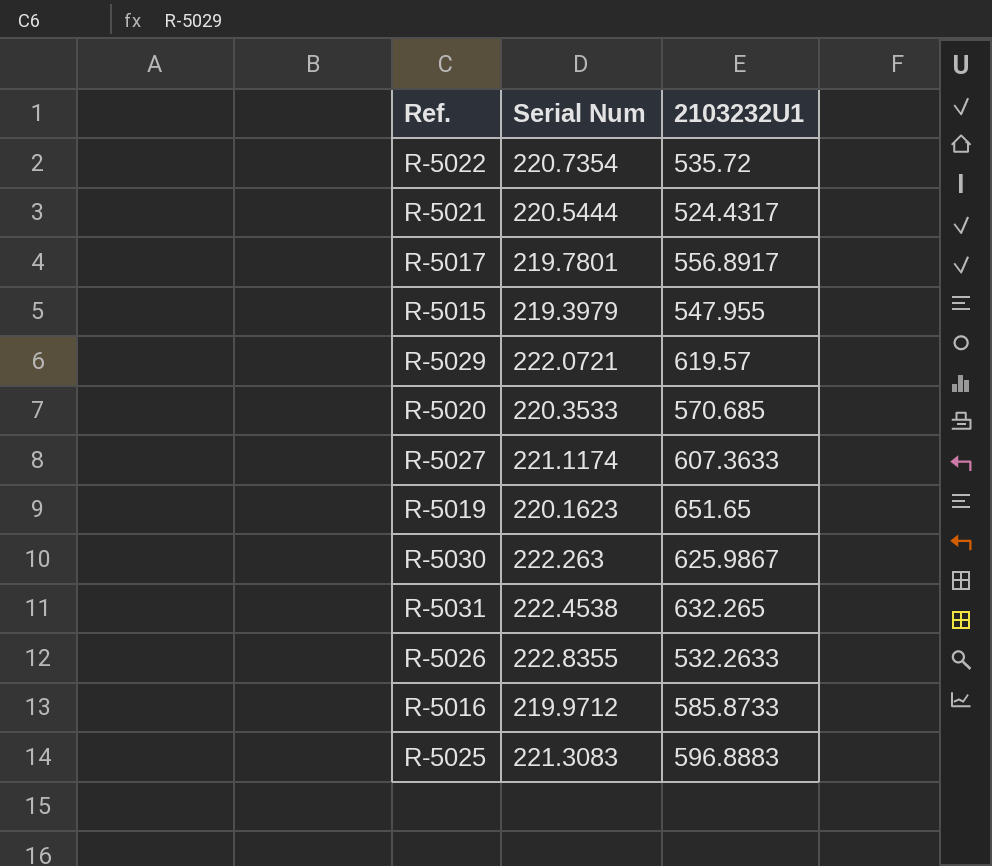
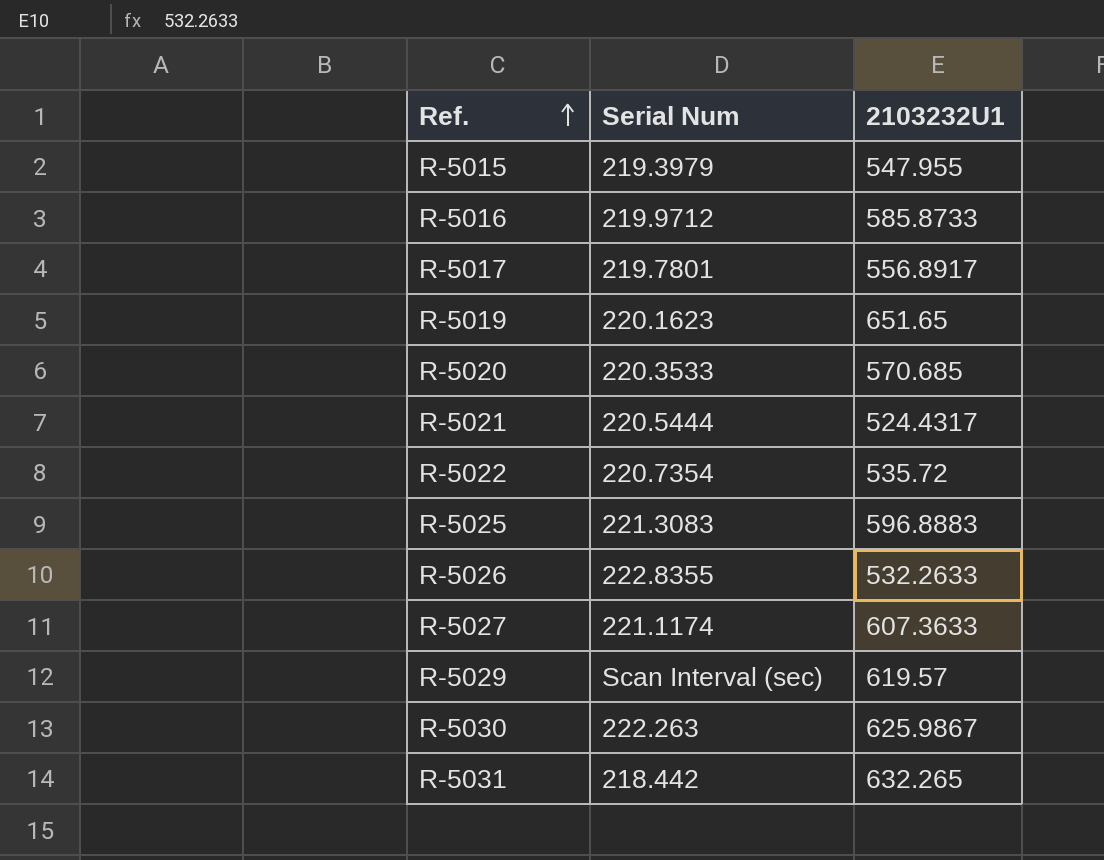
row order: none -> Ref. ascending
R-5029 | Serial Num: 222.0721 -> Scan Interval (sec)
R-5031 | Serial Num: 222.4538 -> 218.442

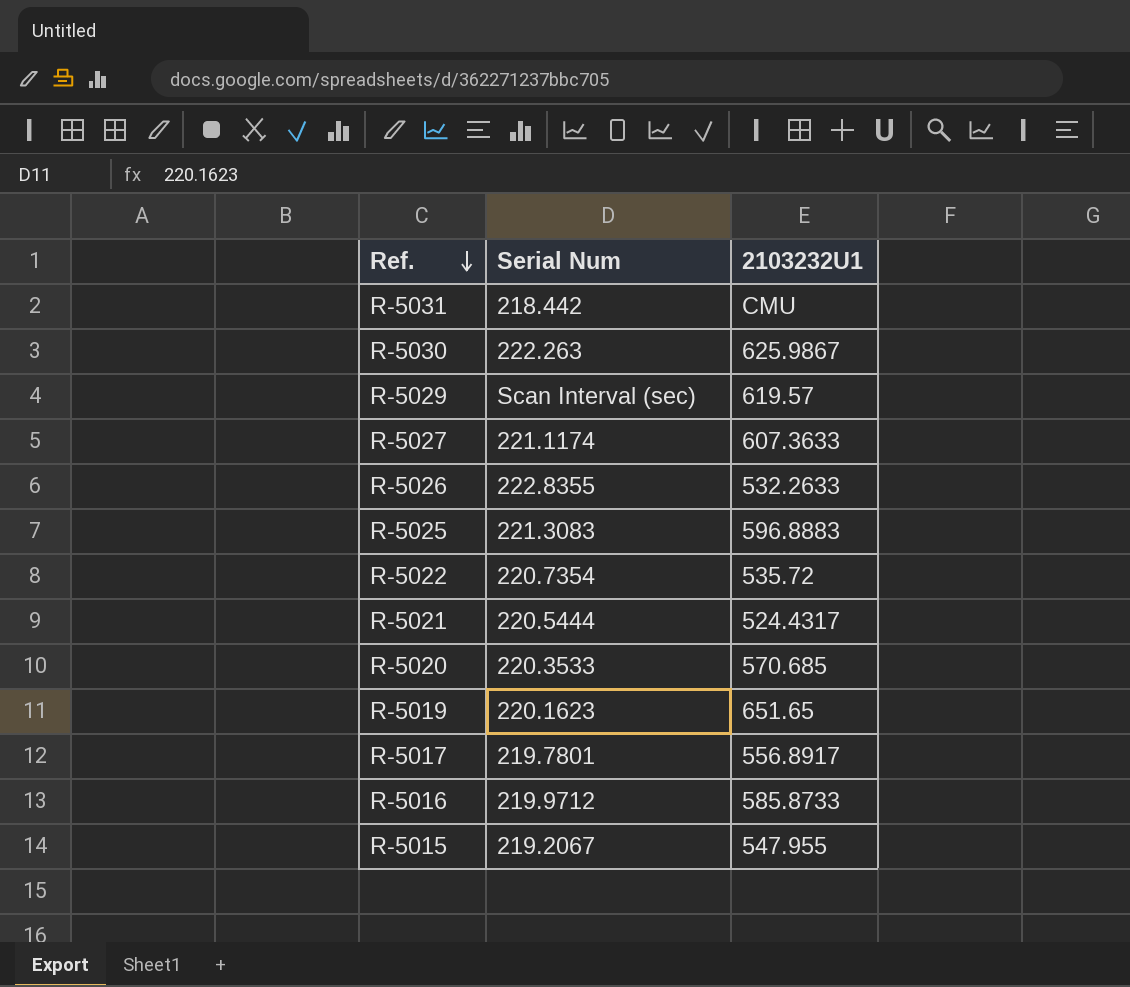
row order: Ref. ascending -> Ref. descending
R-5031 | 2103232U1: 632.265 -> CMU
R-5015 | Serial Num: 219.3979 -> 219.2067

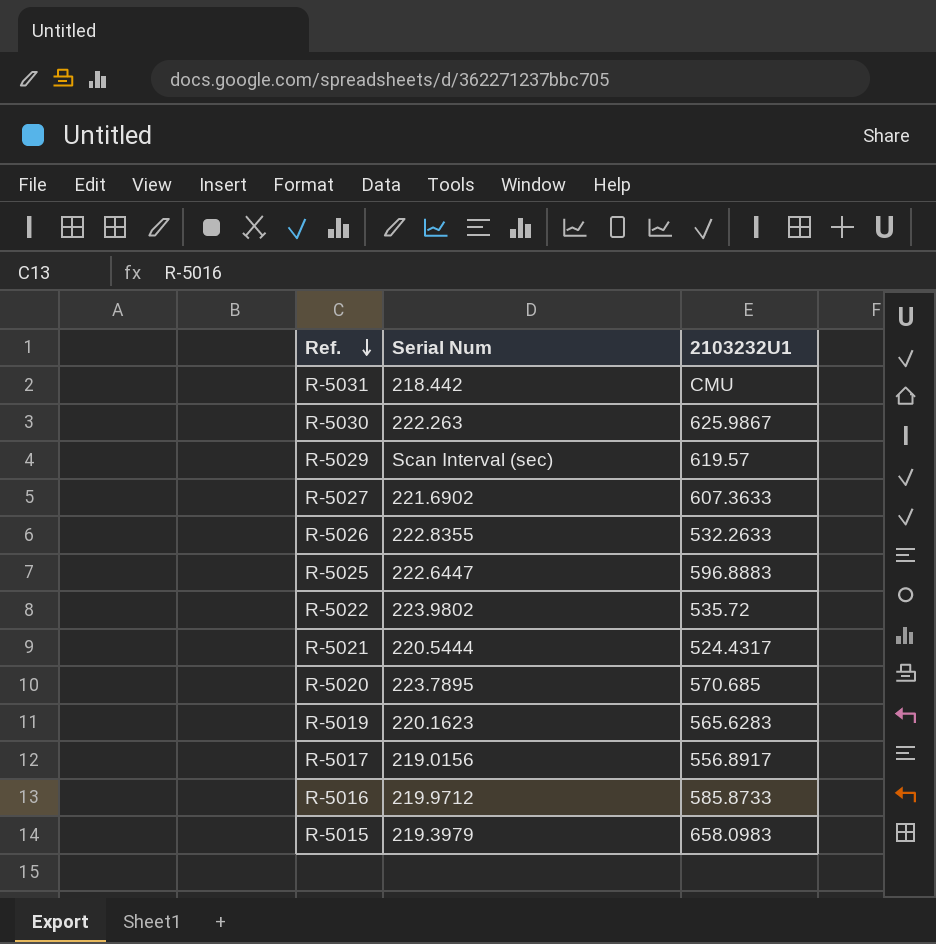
R-5027 | Serial Num: 221.1174 -> 221.6902
R-5025 | Serial Num: 221.3083 -> 222.6447
R-5022 | Serial Num: 220.7354 -> 223.9802
R-5020 | Serial Num: 220.3533 -> 223.7895
R-5019 | 2103232U1: 651.65 -> 565.6283
R-5017 | Serial Num: 219.7801 -> 219.0156
R-5015 | Serial Num: 219.2067 -> 219.3979
R-5015 | 2103232U1: 547.955 -> 658.0983

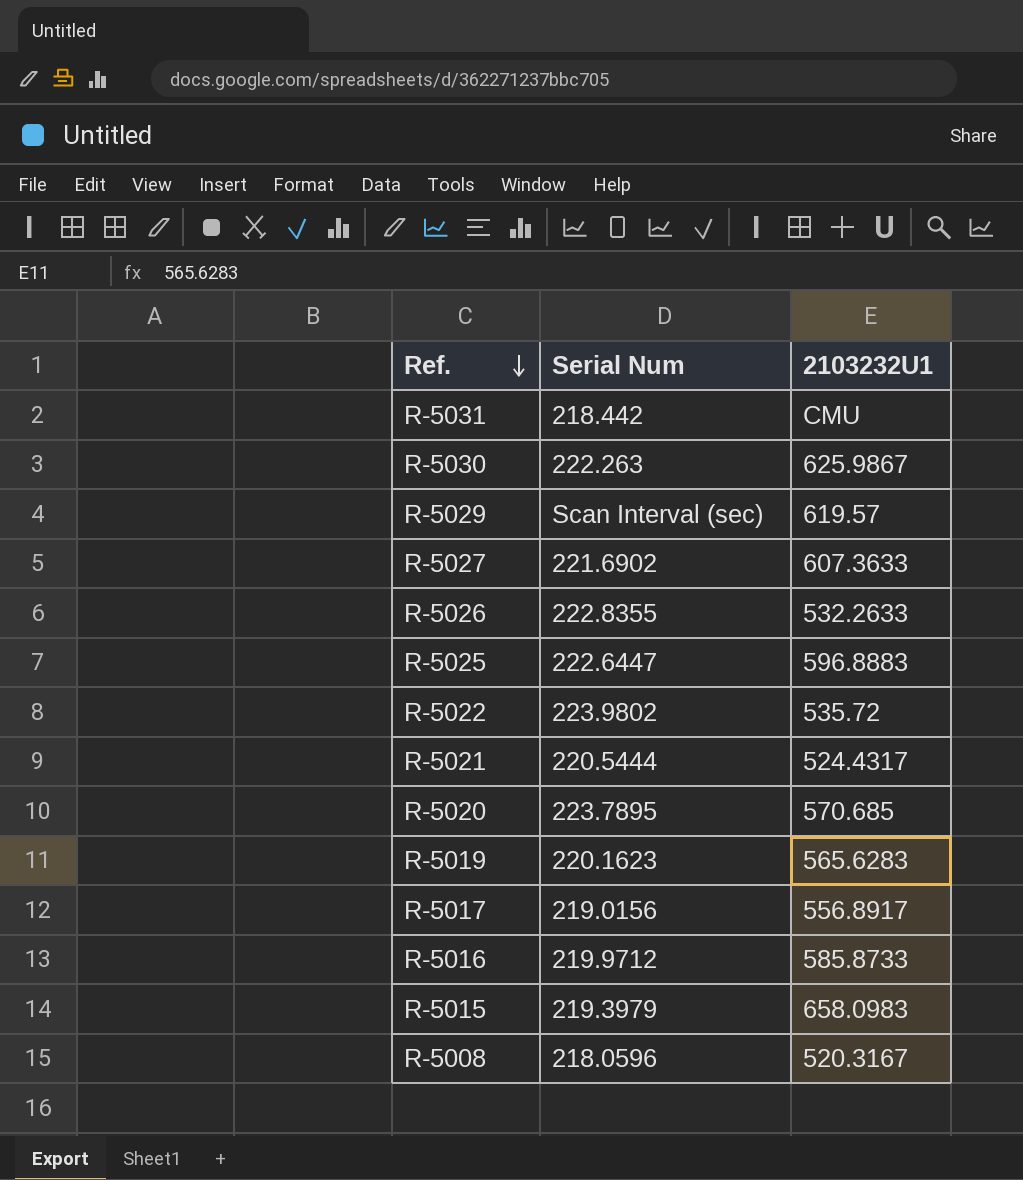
row R-5008: none -> 218.0596 | 520.3167

